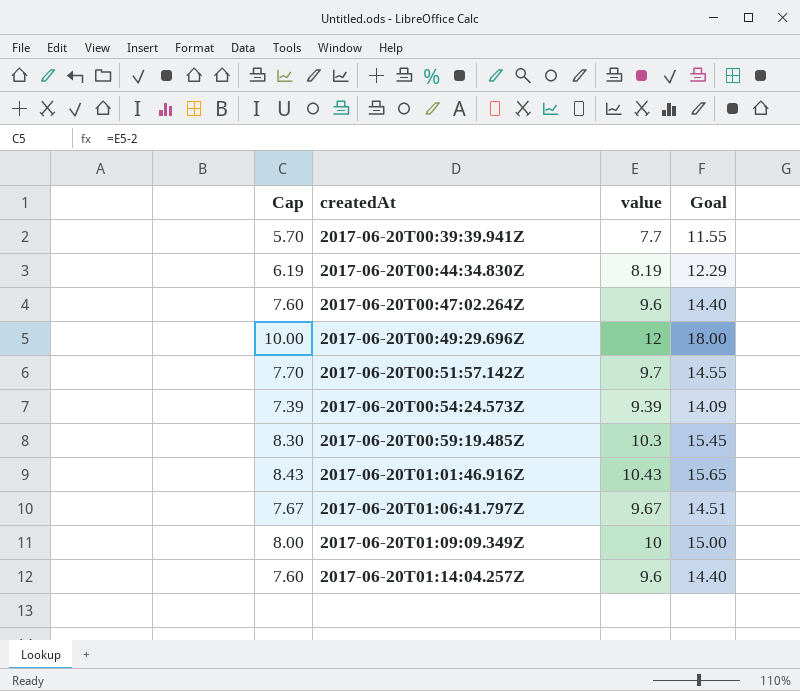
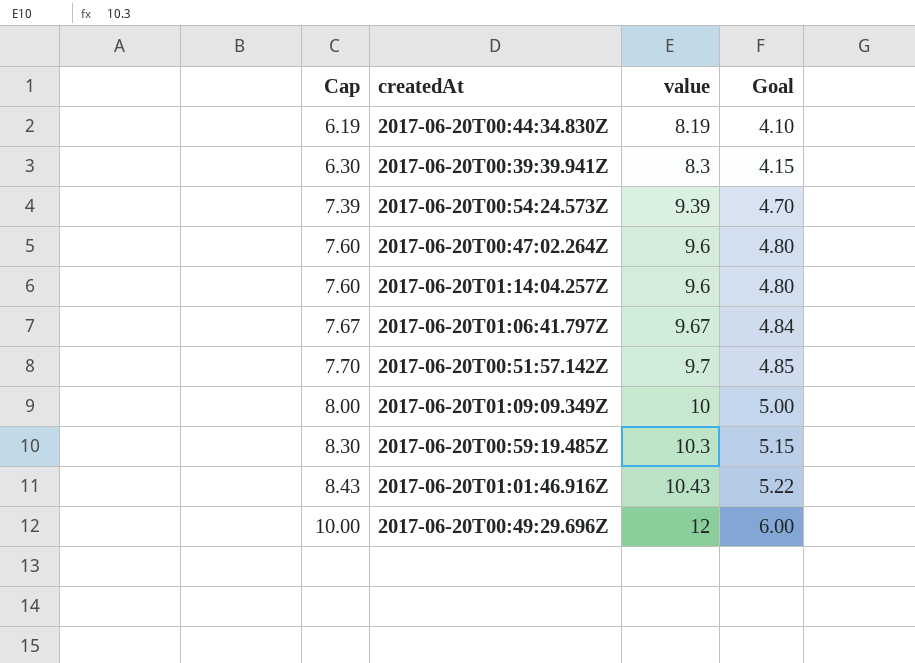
row order: createdAt ascending -> Cap ascending
column Goal | formula: [value] * 1.5 -> [value] * 0.5
2017-06-20T00:39:39.941Z | Cap: 5.70 -> 6.30
2017-06-20T00:39:39.941Z | value: 7.7 -> 8.3

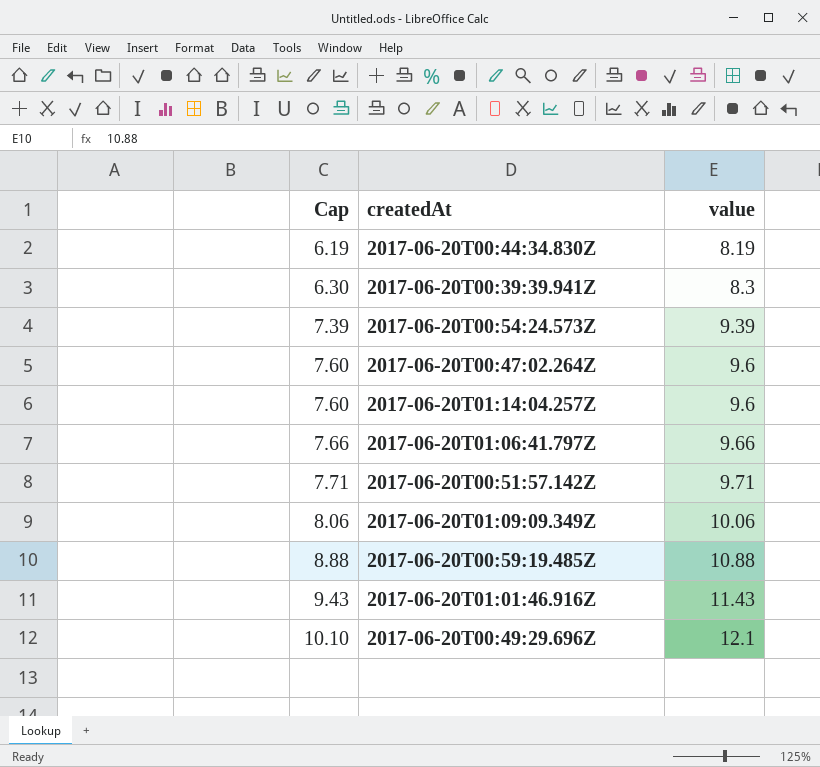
column Goal | formula: [value] * 0.5 -> none
2017-06-20T01:06:41.797Z | Cap: 7.67 -> 7.66
2017-06-20T01:06:41.797Z | value: 9.67 -> 9.66
2017-06-20T00:51:57.142Z | Cap: 7.70 -> 7.71
2017-06-20T00:51:57.142Z | value: 9.7 -> 9.71
2017-06-20T01:09:09.349Z | Cap: 8.00 -> 8.06
2017-06-20T01:09:09.349Z | value: 10 -> 10.06
2017-06-20T00:59:19.485Z | Cap: 8.30 -> 8.88
2017-06-20T00:59:19.485Z | value: 10.3 -> 10.88
2017-06-20T01:01:46.916Z | Cap: 8.43 -> 9.43
2017-06-20T01:01:46.916Z | value: 10.43 -> 11.43
2017-06-20T00:49:29.696Z | Cap: 10.00 -> 10.10
2017-06-20T00:49:29.696Z | value: 12 -> 12.1

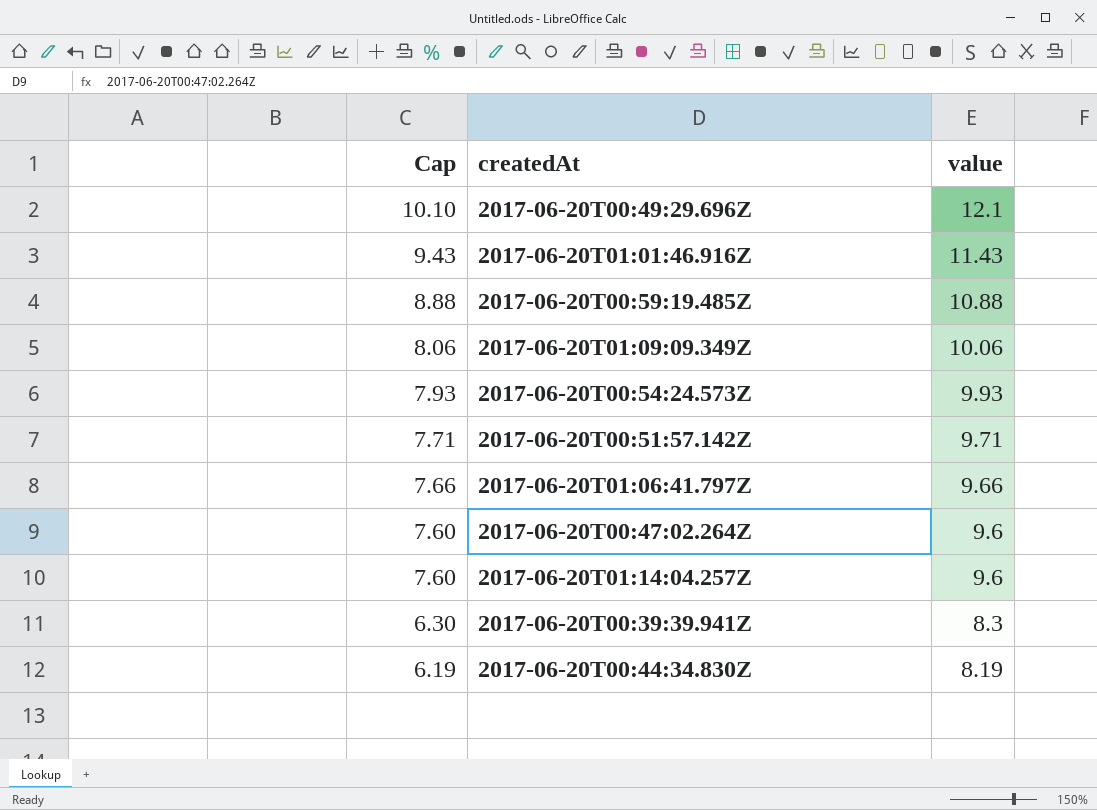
row order: Cap ascending -> Cap descending
2017-06-20T00:54:24.573Z | Cap: 7.39 -> 7.93
2017-06-20T00:54:24.573Z | value: 9.39 -> 9.93

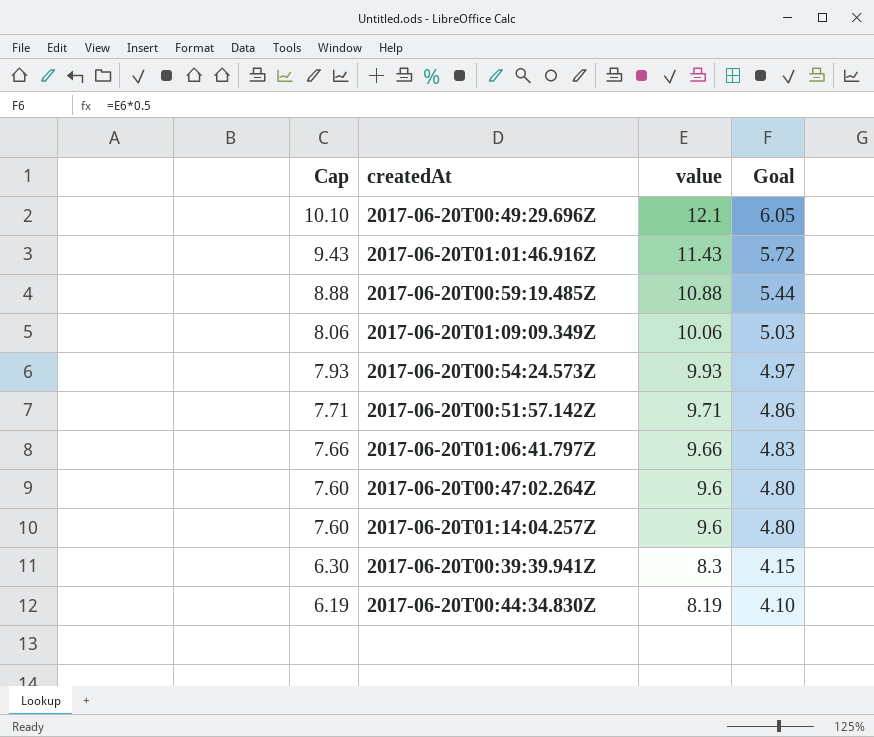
column Goal | formula: none -> [value] * 0.5

